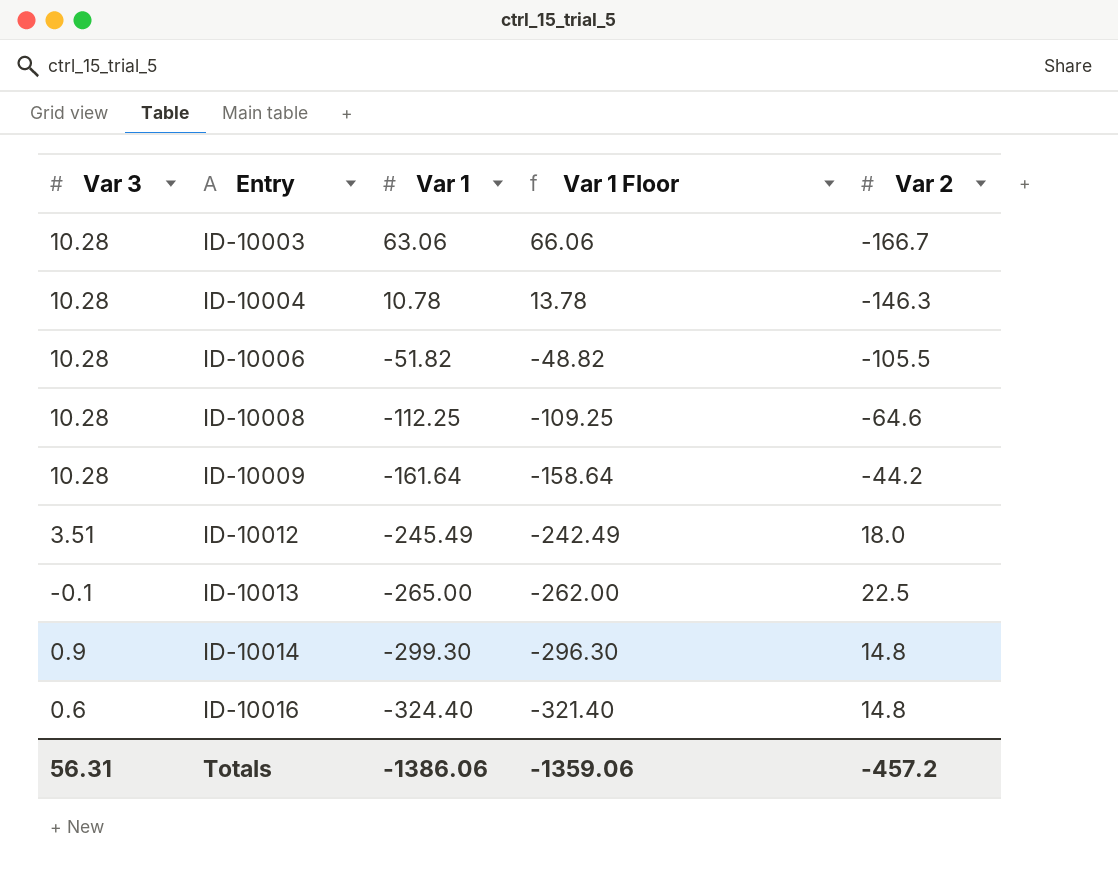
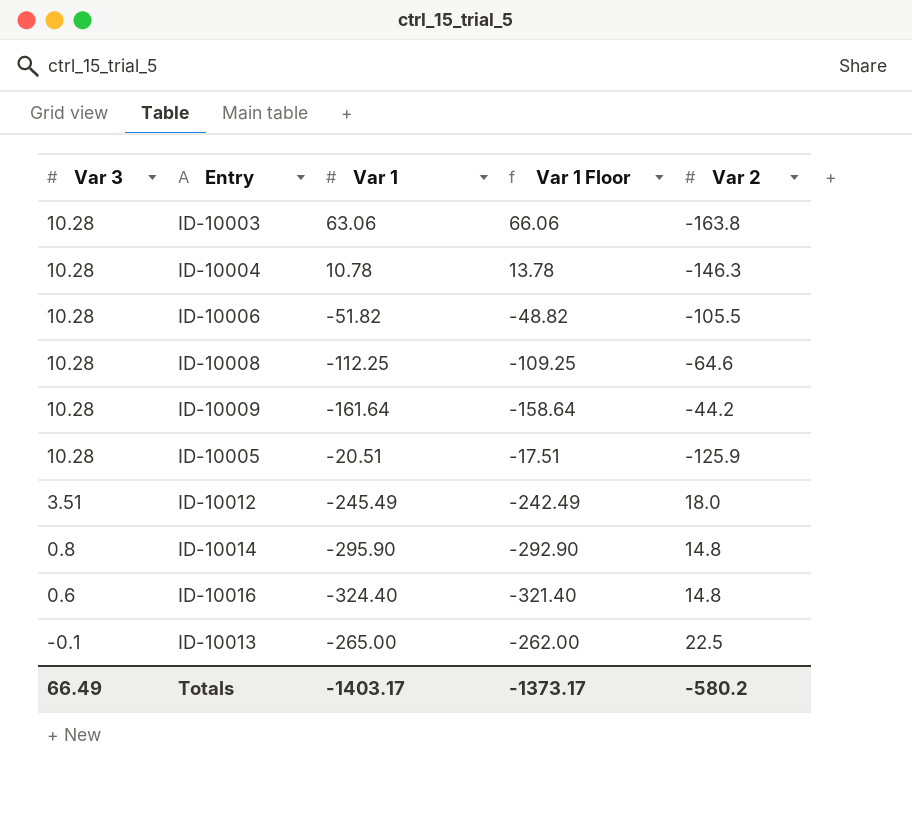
row order: Entry ascending -> Var 3 descending
ID-10003 | Var 2: -166.7 -> -163.8
row ID-10005: none -> 10.28 | -20.51 | -17.51 | -125.9
ID-10014 | Var 3: 0.9 -> 0.8
ID-10014 | Var 1: -299.30 -> -295.90
ID-10014 | Var 1 Floor: -296.30 -> -292.90
Totals | Var 3: 56.31 -> 66.49
Totals | Var 1: -1386.06 -> -1403.17
Totals | Var 1 Floor: -1359.06 -> -1373.17
Totals | Var 2: -457.2 -> -580.2

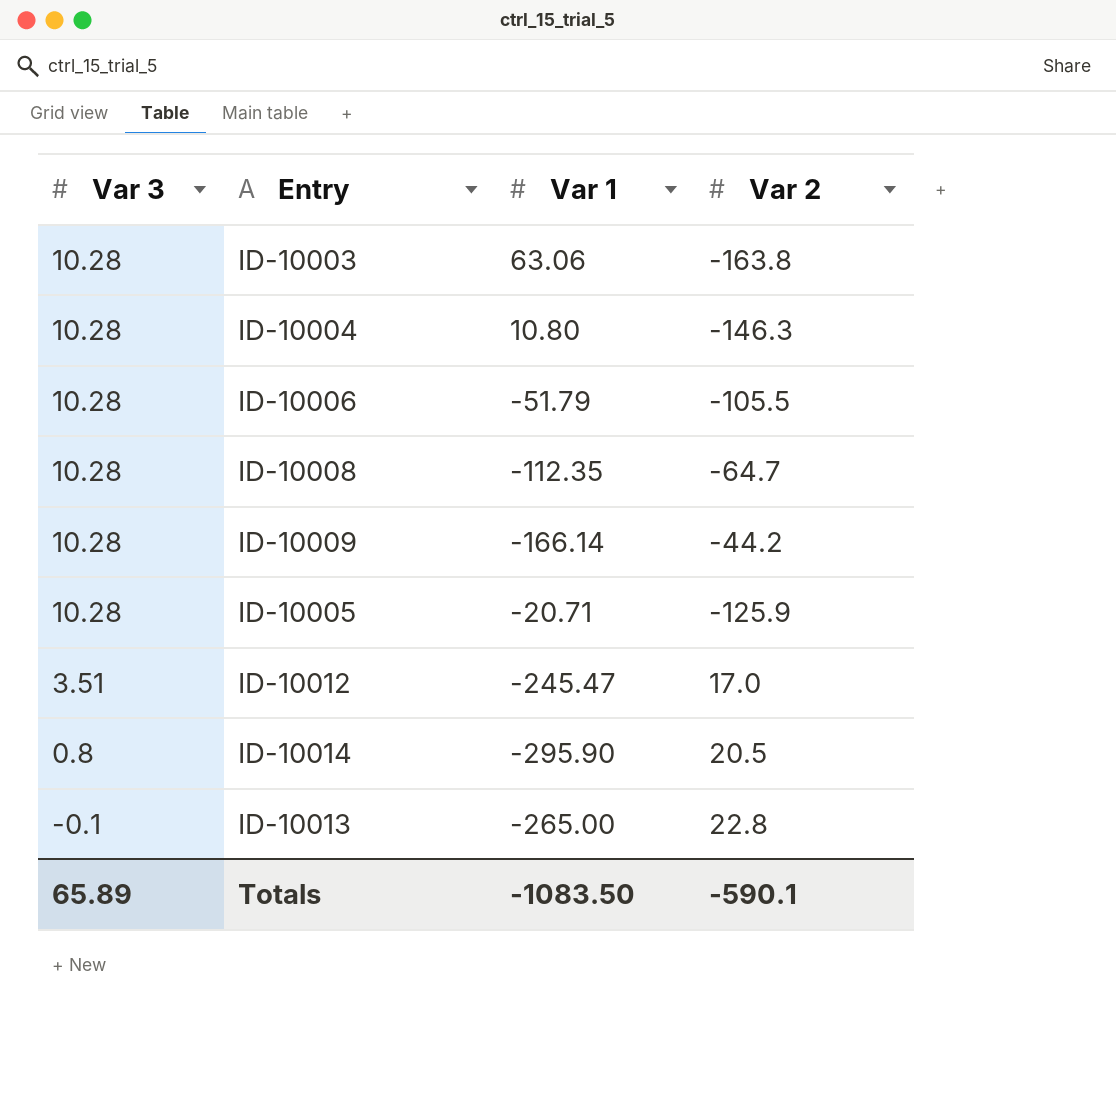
column Var 1 Floor | formula: [Var 1] + 3 -> none
row ID-10016: 0.6 | -324.40 | -321.40 | 14.8 -> none
ID-10004 | Var 1: 10.78 -> 10.80
ID-10006 | Var 1: -51.82 -> -51.79
ID-10008 | Var 1: -112.25 -> -112.35
ID-10008 | Var 2: -64.6 -> -64.7
ID-10009 | Var 1: -161.64 -> -166.14
ID-10005 | Var 1: -20.51 -> -20.71
ID-10012 | Var 1: -245.49 -> -245.47
ID-10012 | Var 2: 18.0 -> 17.0
ID-10014 | Var 2: 14.8 -> 20.5
ID-10013 | Var 2: 22.5 -> 22.8
Totals | Var 3: 66.49 -> 65.89
Totals | Var 1: -1403.17 -> -1083.50
Totals | Var 2: -580.2 -> -590.1

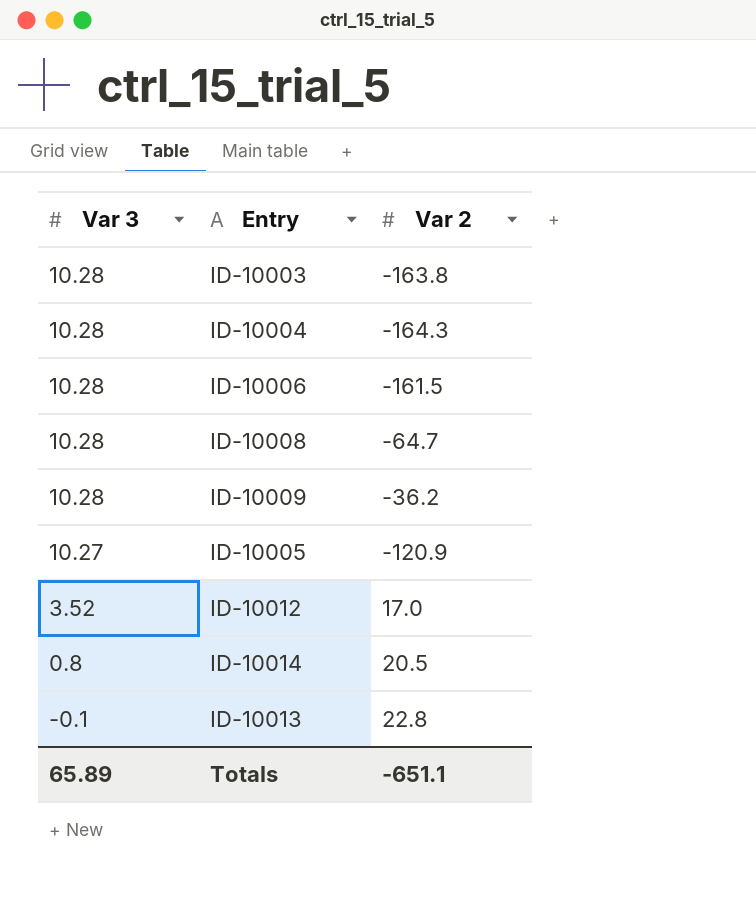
column Var 1 | position: 3 -> none
ID-10004 | Var 2: -146.3 -> -164.3
ID-10006 | Var 2: -105.5 -> -161.5
ID-10009 | Var 2: -44.2 -> -36.2
ID-10005 | Var 3: 10.28 -> 10.27
ID-10005 | Var 2: -125.9 -> -120.9
ID-10012 | Var 3: 3.51 -> 3.52
Totals | Var 2: -590.1 -> -651.1

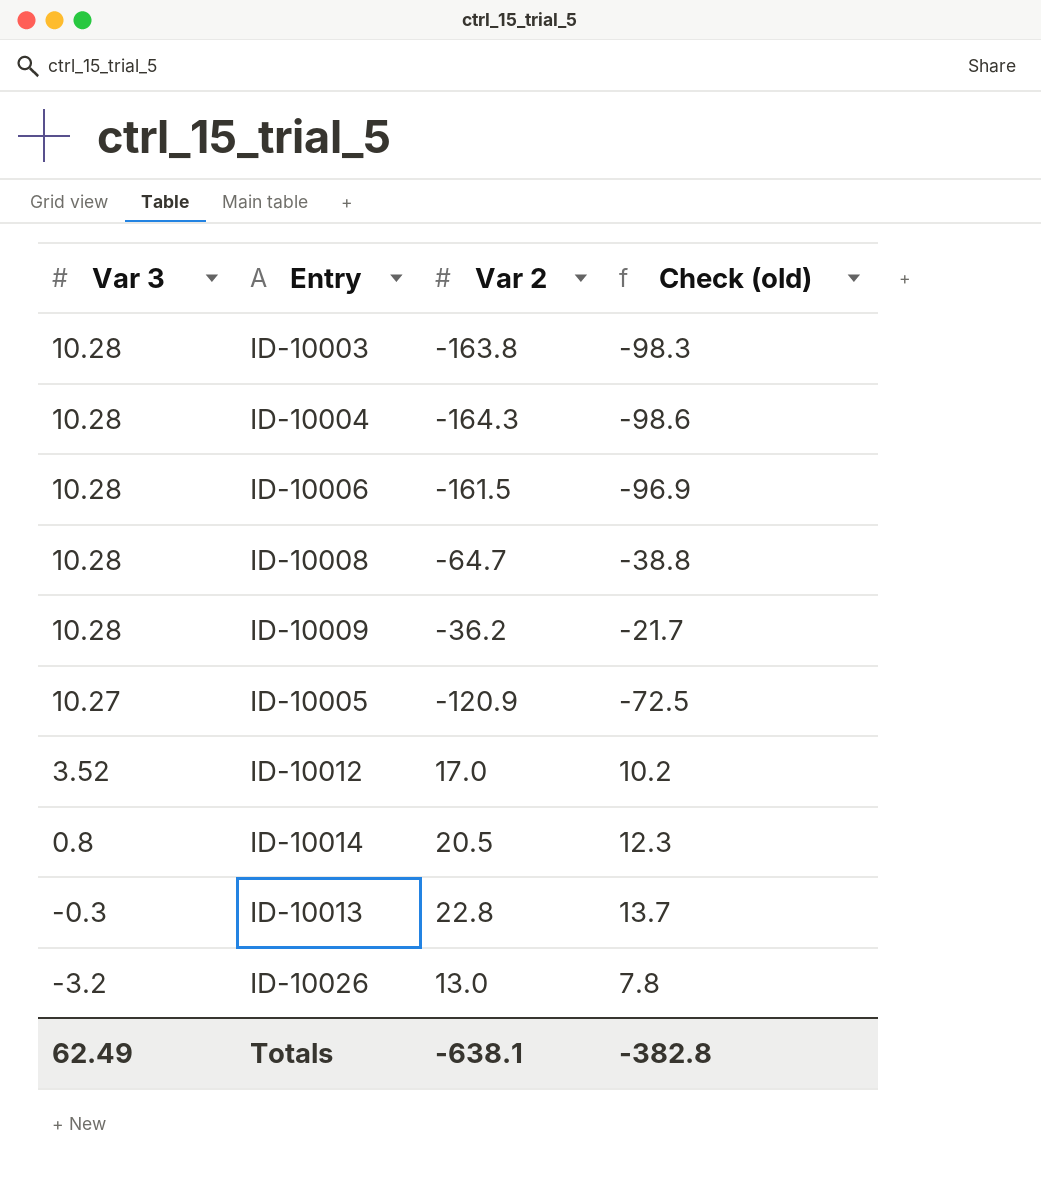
column Check (old) | formula: none -> [Var 2] * 0.6
ID-10013 | Var 3: -0.1 -> -0.3
row ID-10026: none -> -3.2 | 13.0 | 7.8
Totals | Var 3: 65.89 -> 62.49
Totals | Var 2: -651.1 -> -638.1

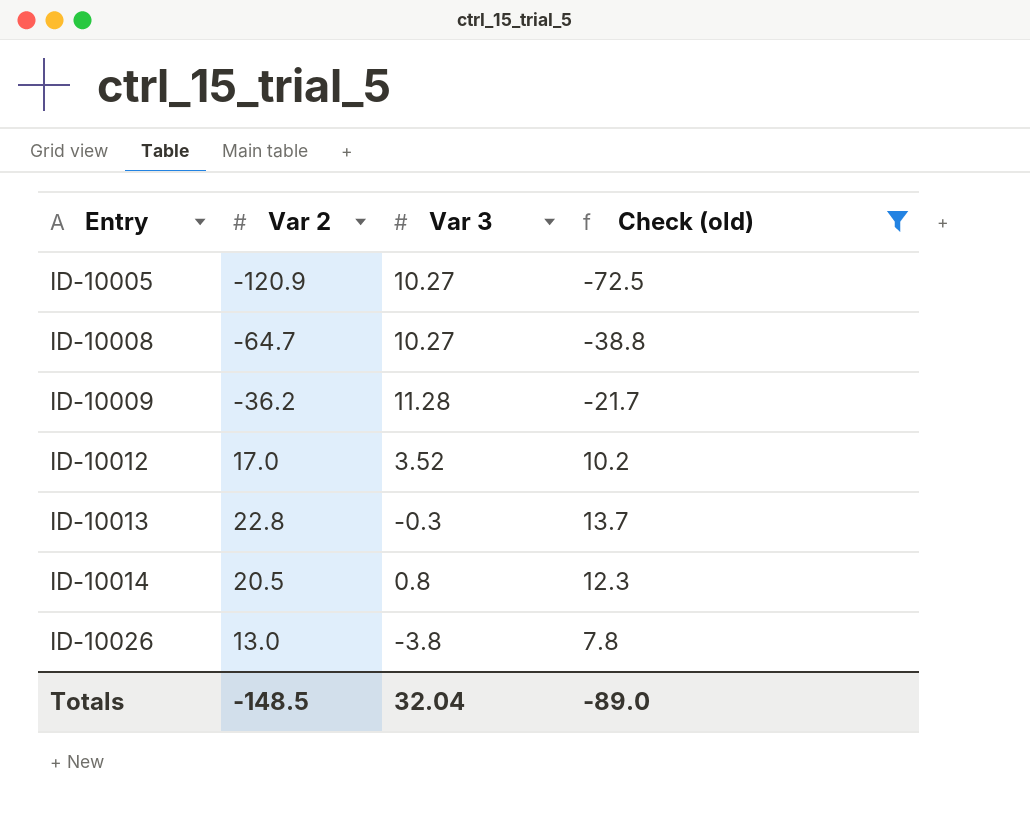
filter: none -> Check (old) >= -72.5
row order: Var 3 descending -> Entry ascending
column Var 3 | position: 1 -> 3
ID-10008 | Var 3: 10.28 -> 10.27
ID-10009 | Var 3: 10.28 -> 11.28
ID-10026 | Var 3: -3.2 -> -3.8
Totals | Var 2: -638.1 -> -148.5
Totals | Var 3: 62.49 -> 32.04
Totals | Check (old): -382.8 -> -89.0

